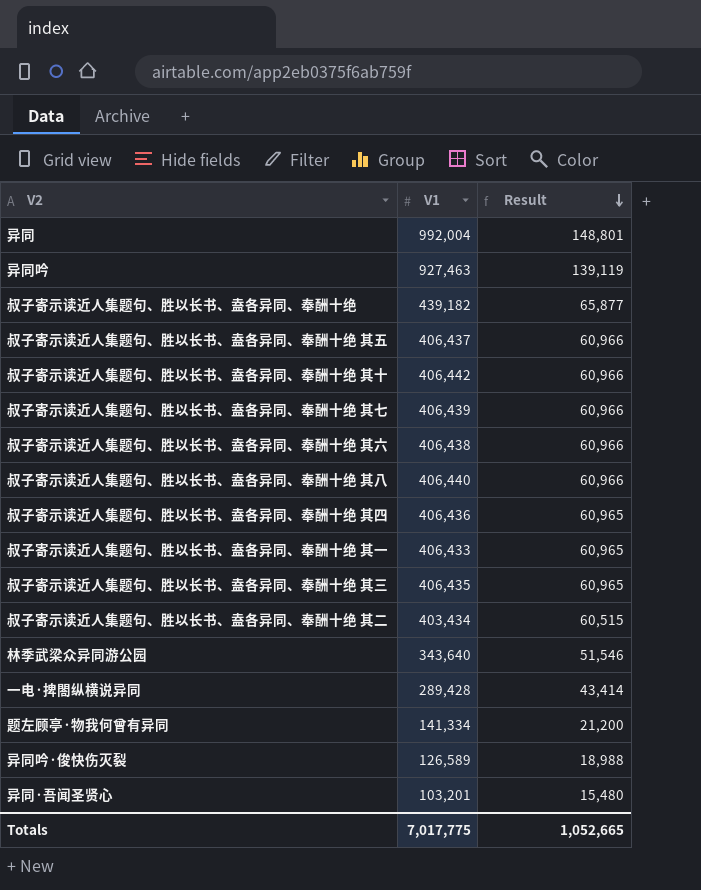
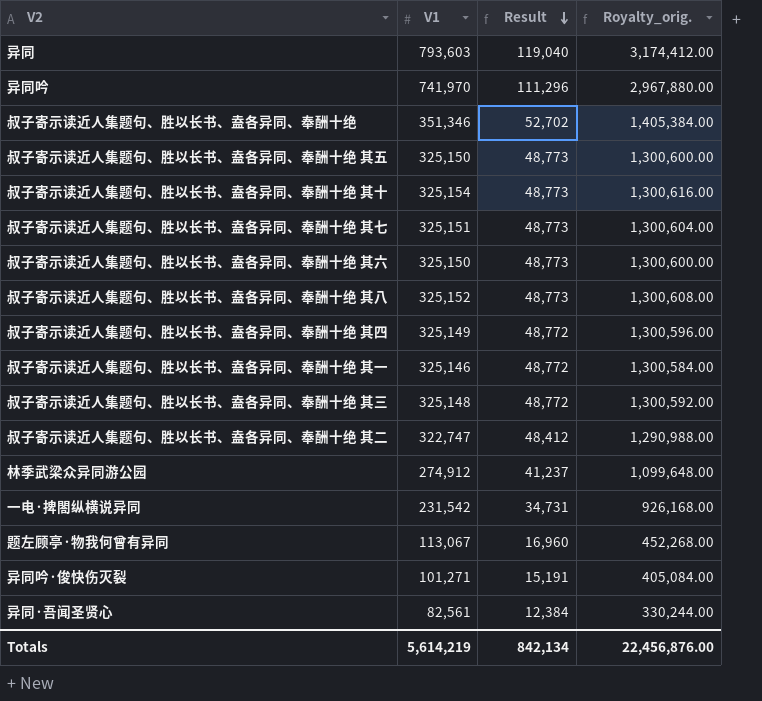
column Royalty_orig. | formula: none -> [V1] * 4
异同 | V1: 992,004 -> 793,603
异同 | Result: 148,801 -> 119,040
异同吟 | V1: 927,463 -> 741,970
异同吟 | Result: 139,119 -> 111,296
叔子寄示读近人集题句、胜以长书、盍各异同、奉酬十绝 | V1: 439,182 -> 351,346
叔子寄示读近人集题句、胜以长书、盍各异同、奉酬十绝 | Result: 65,877 -> 52,702
叔子寄示读近人集题句、胜以长书、盍各异同、奉酬十绝 其五 | V1: 406,437 -> 325,150
叔子寄示读近人集题句、胜以长书、盍各异同、奉酬十绝 其五 | Result: 60,966 -> 48,773
叔子寄示读近人集题句、胜以长书、盍各异同、奉酬十绝 其十 | V1: 406,442 -> 325,154
叔子寄示读近人集题句、胜以长书、盍各异同、奉酬十绝 其十 | Result: 60,966 -> 48,773
叔子寄示读近人集题句、胜以长书、盍各异同、奉酬十绝 其七 | V1: 406,439 -> 325,151
叔子寄示读近人集题句、胜以长书、盍各异同、奉酬十绝 其七 | Result: 60,966 -> 48,773
叔子寄示读近人集题句、胜以长书、盍各异同、奉酬十绝 其六 | V1: 406,438 -> 325,150
叔子寄示读近人集题句、胜以长书、盍各异同、奉酬十绝 其六 | Result: 60,966 -> 48,773
叔子寄示读近人集题句、胜以长书、盍各异同、奉酬十绝 其八 | V1: 406,440 -> 325,152
叔子寄示读近人集题句、胜以长书、盍各异同、奉酬十绝 其八 | Result: 60,966 -> 48,773
叔子寄示读近人集题句、胜以长书、盍各异同、奉酬十绝 其四 | V1: 406,436 -> 325,149
叔子寄示读近人集题句、胜以长书、盍各异同、奉酬十绝 其四 | Result: 60,965 -> 48,772
叔子寄示读近人集题句、胜以长书、盍各异同、奉酬十绝 其一 | V1: 406,433 -> 325,146
叔子寄示读近人集题句、胜以长书、盍各异同、奉酬十绝 其一 | Result: 60,965 -> 48,772
叔子寄示读近人集题句、胜以长书、盍各异同、奉酬十绝 其三 | V1: 406,435 -> 325,148
叔子寄示读近人集题句、胜以长书、盍各异同、奉酬十绝 其三 | Result: 60,965 -> 48,772
叔子寄示读近人集题句、胜以长书、盍各异同、奉酬十绝 其二 | V1: 403,434 -> 322,747
叔子寄示读近人集题句、胜以长书、盍各异同、奉酬十绝 其二 | Result: 60,515 -> 48,412
林季武梁众异同游公园 | V1: 343,640 -> 274,912
林季武梁众异同游公园 | Result: 51,546 -> 41,237
一电·捭閤纵横说异同 | V1: 289,428 -> 231,542
一电·捭閤纵横说异同 | Result: 43,414 -> 34,731
题左顾亭·物我何曾有异同 | V1: 141,334 -> 113,067
题左顾亭·物我何曾有异同 | Result: 21,200 -> 16,960
异同吟·俊快伤灭裂 | V1: 126,589 -> 101,271
异同吟·俊快伤灭裂 | Result: 18,988 -> 15,191
异同·吾闻圣贤心 | V1: 103,201 -> 82,561
异同·吾闻圣贤心 | Result: 15,480 -> 12,384
Totals | V1: 7,017,775 -> 5,614,219
Totals | Result: 1,052,665 -> 842,134

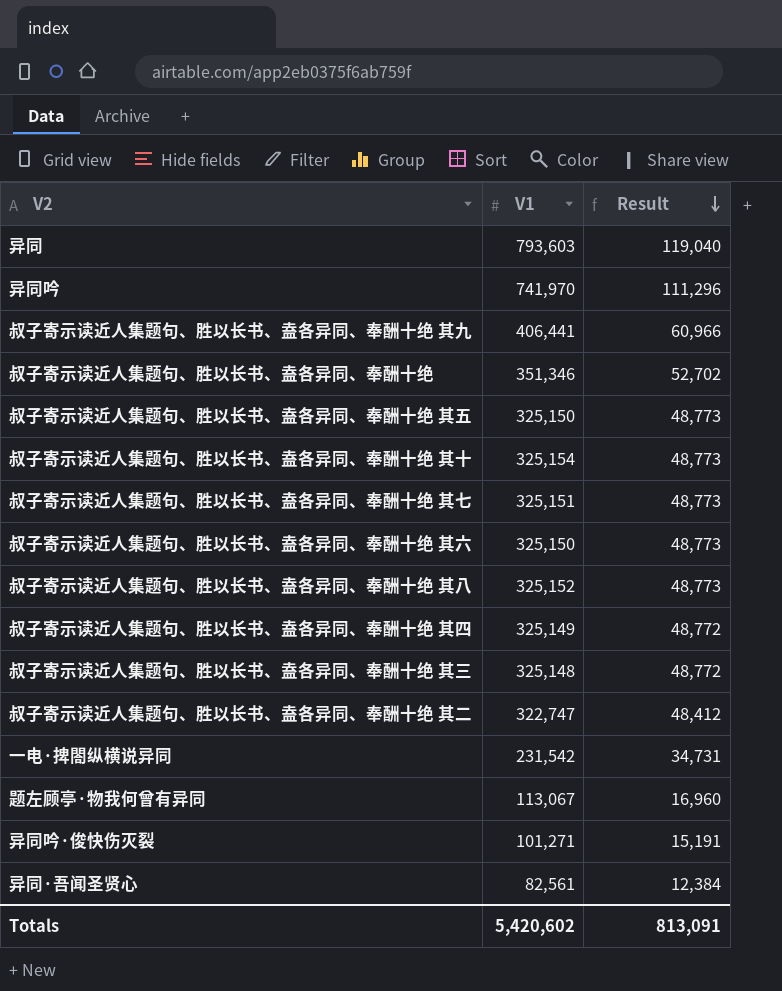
column Royalty_orig. | formula: [V1] * 4 -> none
row 叔子寄示读近人集题句、胜以长书、盍各异同、奉酬十绝 其一: 325,146 | 48,772 | 1,300,584.00 -> none
row 林季武梁众异同游公园: 274,912 | 41,237 | 1,099,648.00 -> none
row 叔子寄示读近人集题句、胜以长书、盍各异同、奉酬十绝 其九: none -> 406,441 | 60,966
Totals | V1: 5,614,219 -> 5,420,602
Totals | Result: 842,134 -> 813,091

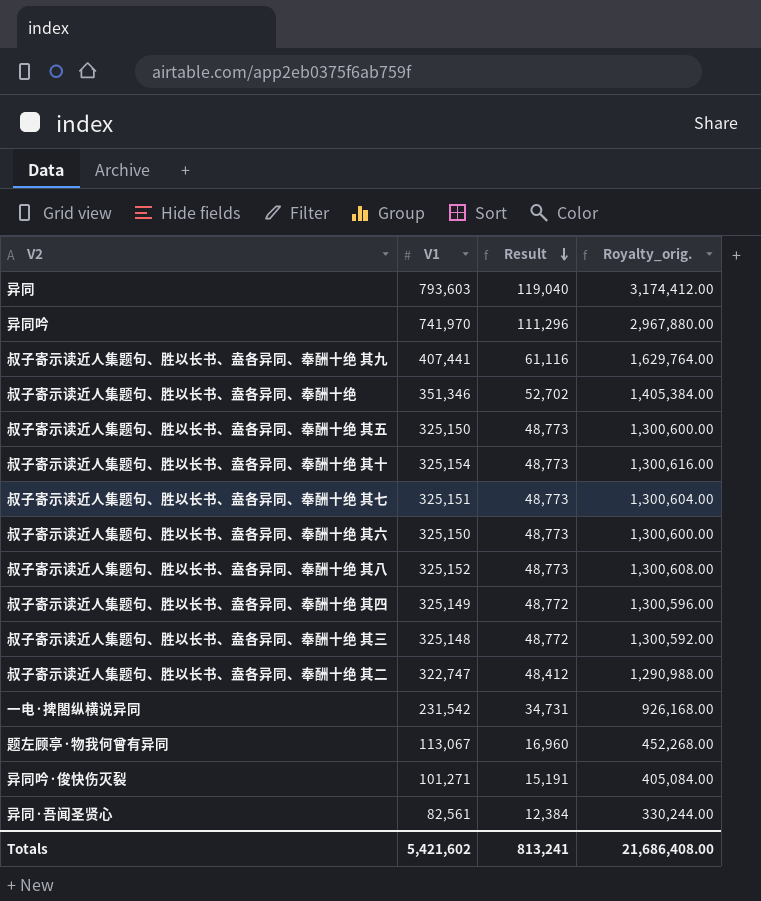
column Royalty_orig. | formula: none -> [V1] * 4
叔子寄示读近人集题句、胜以长书、盍各异同、奉酬十绝 其九 | V1: 406,441 -> 407,441
叔子寄示读近人集题句、胜以长书、盍各异同、奉酬十绝 其九 | Result: 60,966 -> 61,116
Totals | V1: 5,420,602 -> 5,421,602
Totals | Result: 813,091 -> 813,241

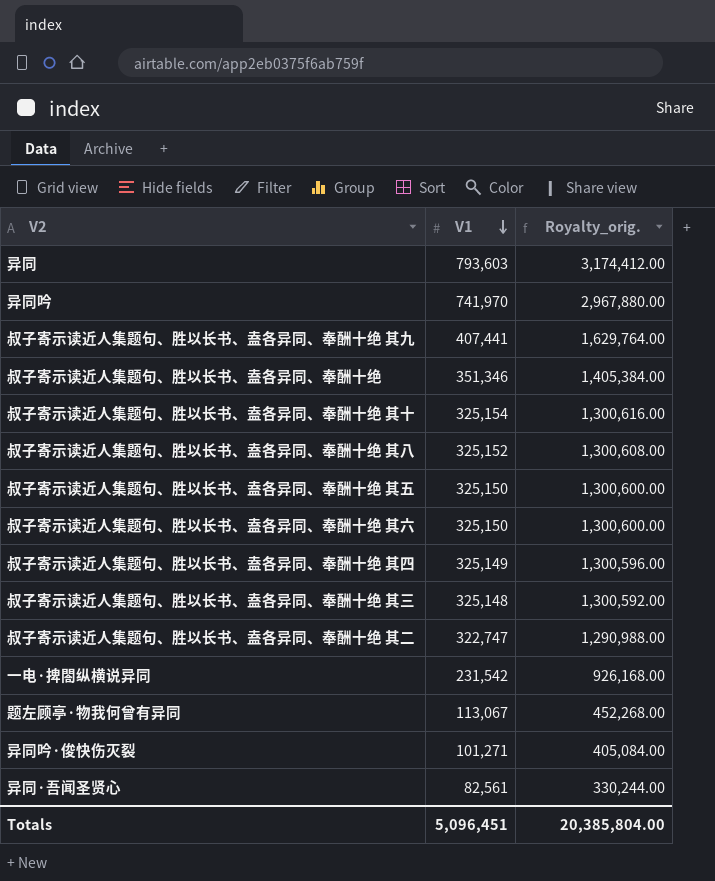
row order: Result descending -> V1 descending
column Result | formula: [V1] * 0.15 -> none
row 叔子寄示读近人集题句、胜以长书、盍各异同、奉酬十绝 其七: 325,151 | 48,773 | 1,300,604.00 -> none
Totals | V1: 5,421,602 -> 5,096,451
Totals | Royalty_orig.: 21,686,408.00 -> 20,385,804.00

